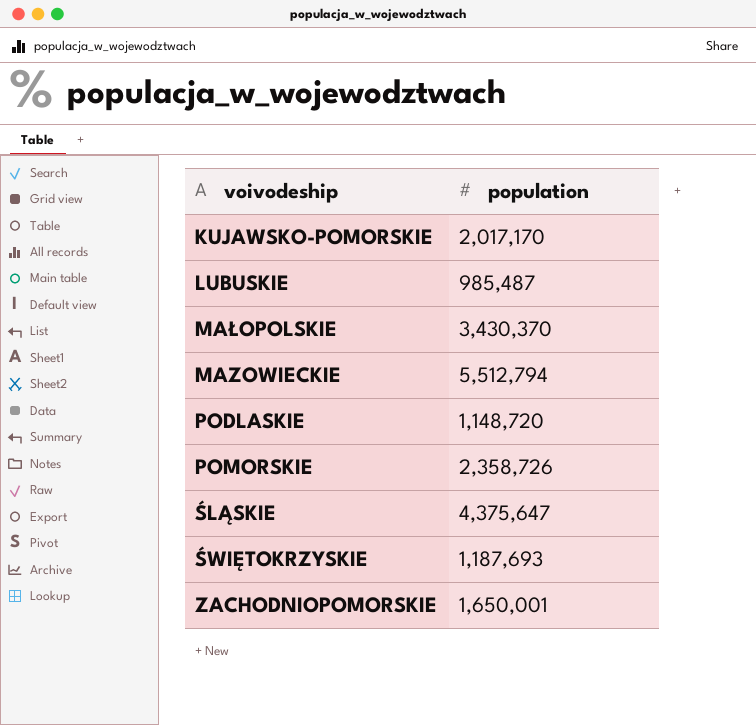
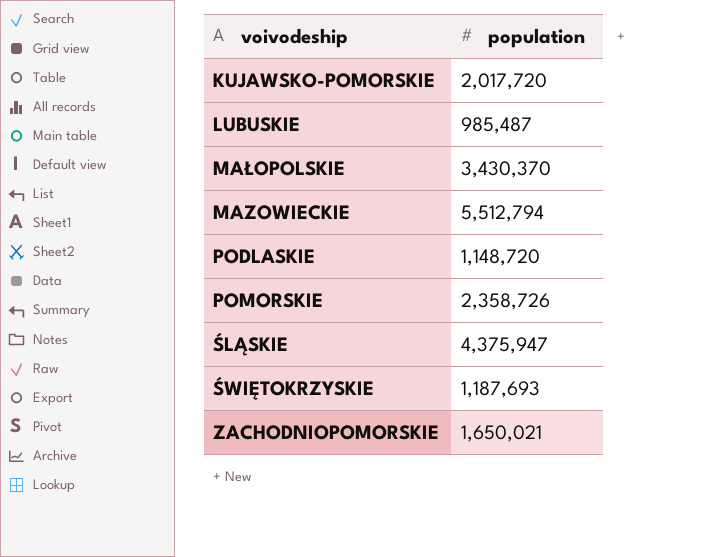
KUJAWSKO-POMORSKIE | population: 2,017,170 -> 2,017,720
ŚLĄSKIE | population: 4,375,647 -> 4,375,947
ZACHODNIOPOMORSKIE | population: 1,650,001 -> 1,650,021

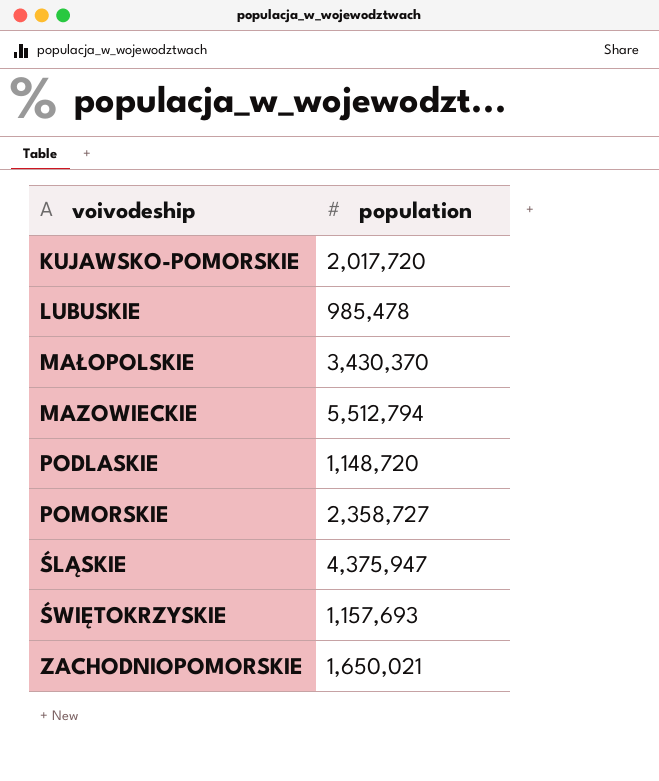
LUBUSKIE | population: 985,487 -> 985,478
POMORSKIE | population: 2,358,726 -> 2,358,727
ŚWIĘTOKRZYSKIE | population: 1,187,693 -> 1,157,693

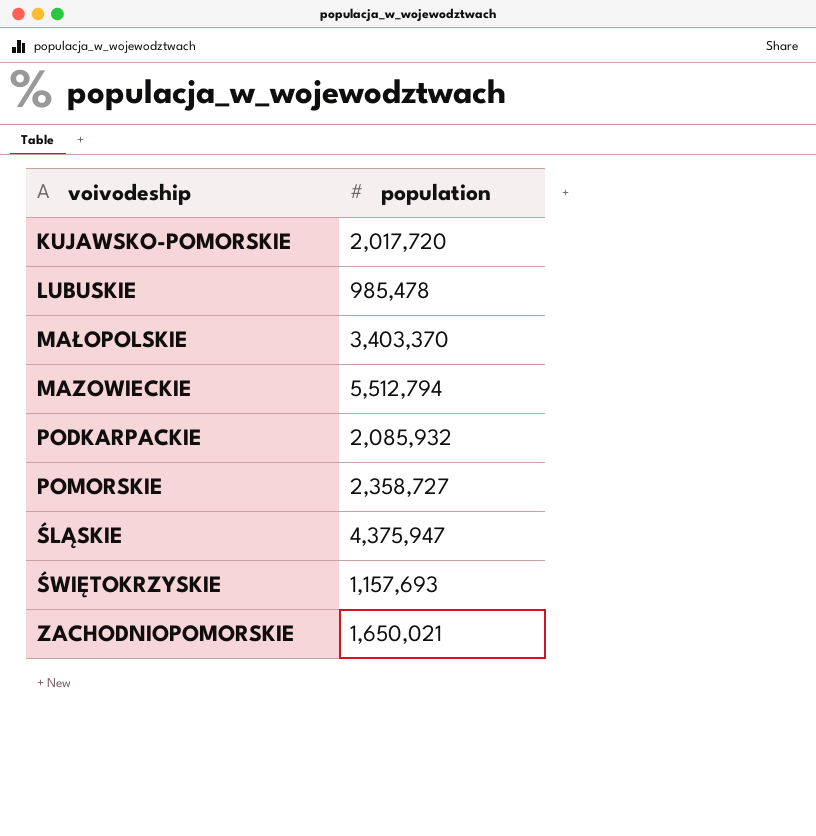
row PODLASKIE: 1,148,720 -> none
MAŁOPOLSKIE | population: 3,430,370 -> 3,403,370
row PODKARPACKIE: none -> 2,085,932

